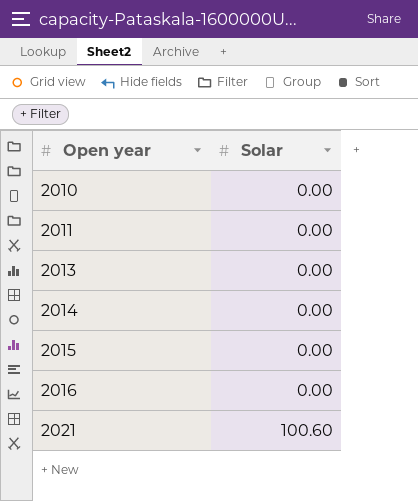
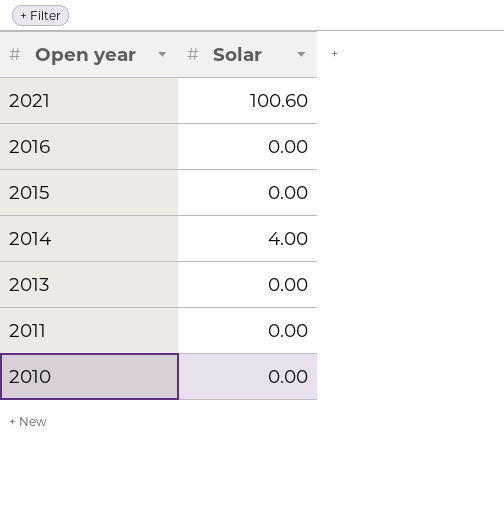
row order: Open year ascending -> Open year descending
2014 | Solar: 0.00 -> 4.00

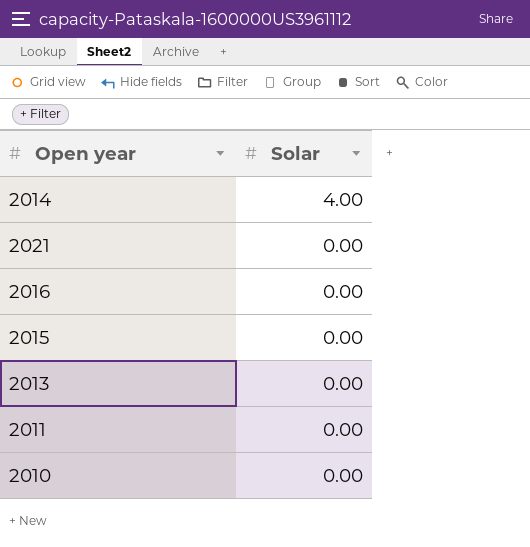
row order: Open year descending -> Solar descending
2021 | Solar: 100.60 -> 0.00

